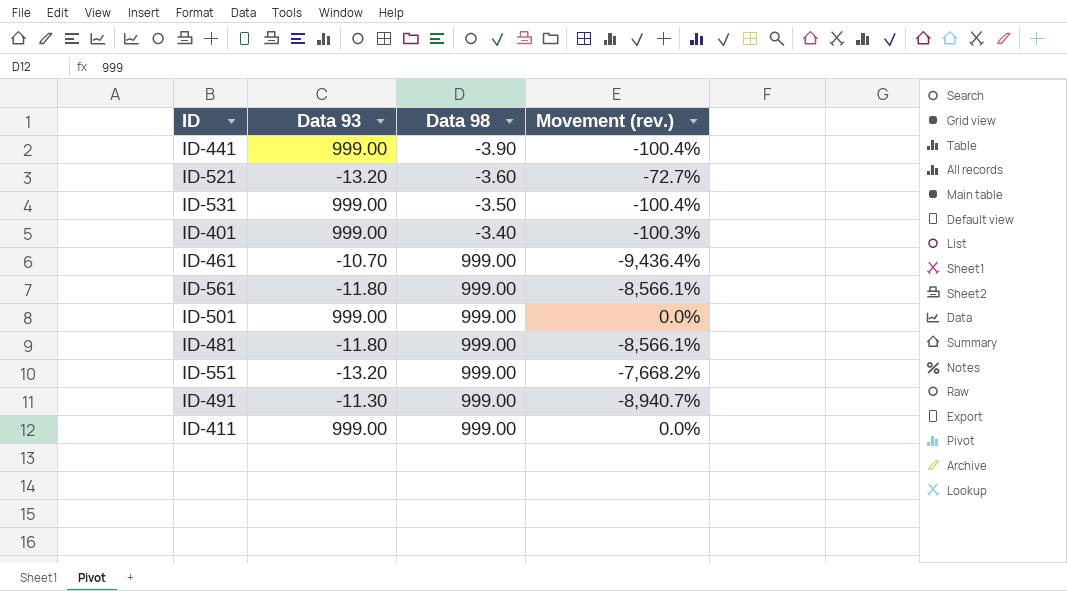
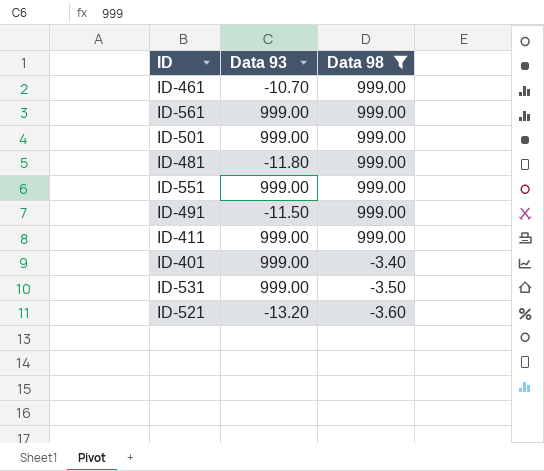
filter: none -> Data 98 != -3.90
row order: Data 98 ascending -> Data 98 descending
column Movement (rev.) | formula: ([Data 98] - [Data 93]) / [Data 93] -> none
ID-561 | Data 93: -11.80 -> 999.00
ID-551 | Data 93: -13.20 -> 999.00
ID-491 | Data 93: -11.30 -> -11.50

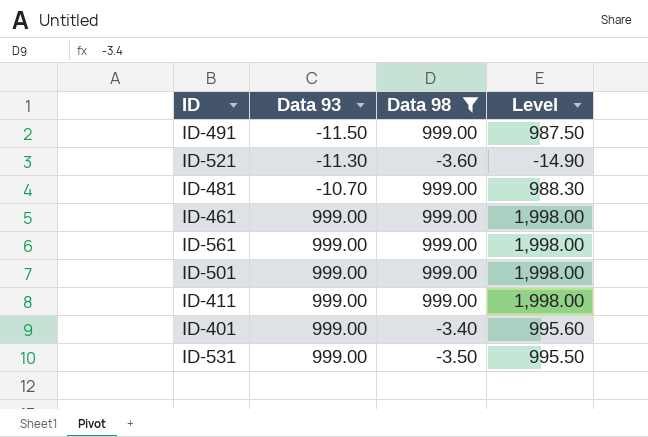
row order: Data 98 descending -> Data 93 ascending
column Level | formula: none -> [Data 93] + [Data 98]
row ID-551: 999.00 | 999.00 -> none
ID-521 | Data 93: -13.20 -> -11.30
ID-481 | Data 93: -11.80 -> -10.70
ID-461 | Data 93: -10.70 -> 999.00

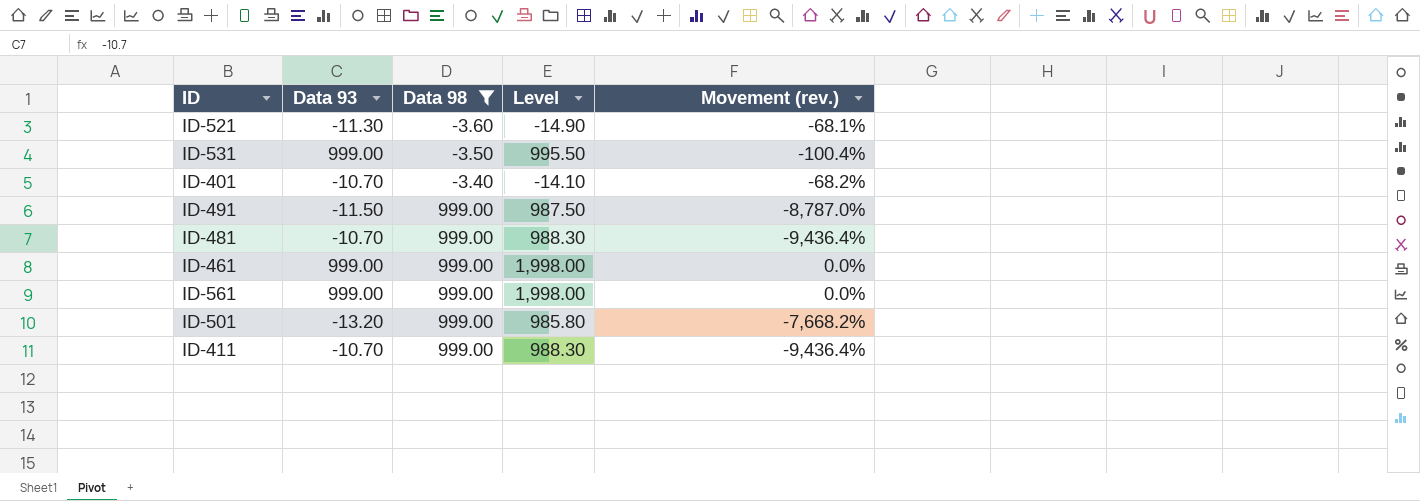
row order: Data 93 ascending -> Data 98 ascending
column Movement (rev.) | formula: none -> ([Data 98] - [Data 93]) / [Data 93]
ID-401 | Data 93: 999.00 -> -10.70
ID-401 | Level: 995.60 -> -14.10
ID-501 | Data 93: 999.00 -> -13.20
ID-501 | Level: 1,998.00 -> 985.80
ID-411 | Data 93: 999.00 -> -10.70
ID-411 | Level: 1,998.00 -> 988.30

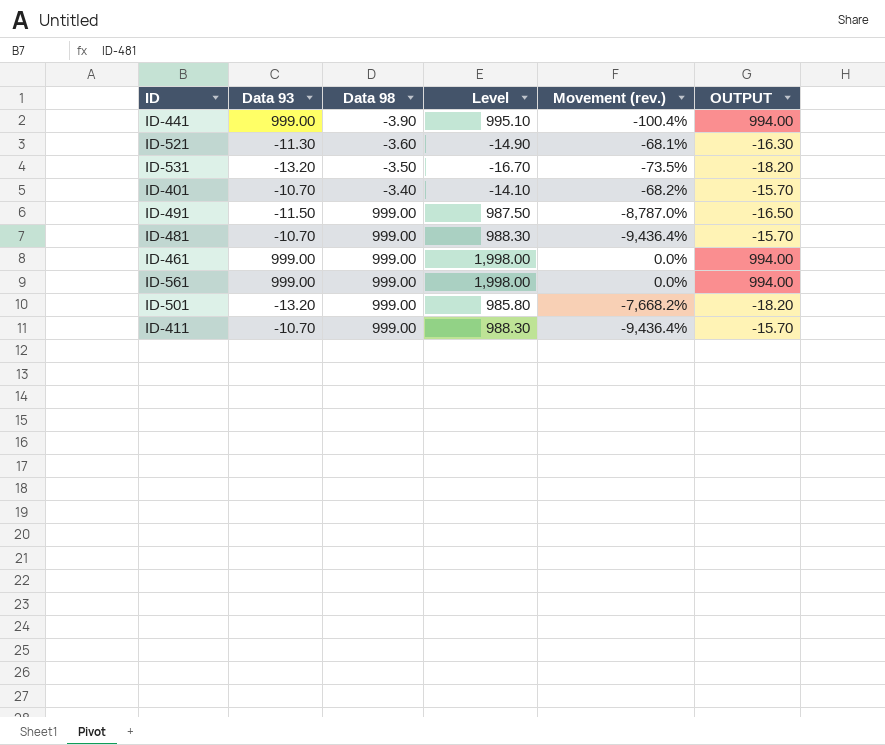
filter: Data 98 != -3.90 -> none
column OUTPUT | formula: none -> [Data 93] - 5
ID-531 | Data 93: 999.00 -> -13.20
ID-531 | Level: 995.50 -> -16.70
ID-531 | Movement (rev.): -100.4% -> -73.5%

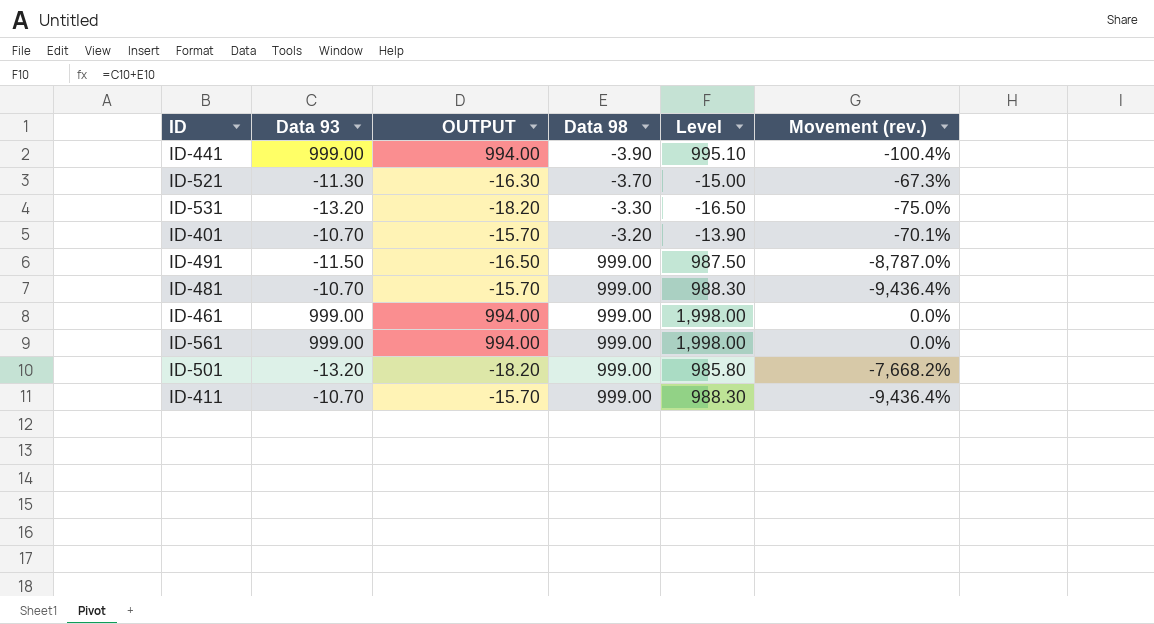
column OUTPUT | position: 6 -> 3
ID-521 | Data 98: -3.60 -> -3.70
ID-521 | Level: -14.90 -> -15.00
ID-521 | Movement (rev.): -68.1% -> -67.3%
ID-531 | Data 98: -3.50 -> -3.30
ID-531 | Level: -16.70 -> -16.50
ID-531 | Movement (rev.): -73.5% -> -75.0%
ID-401 | Data 98: -3.40 -> -3.20
ID-401 | Level: -14.10 -> -13.90
ID-401 | Movement (rev.): -68.2% -> -70.1%

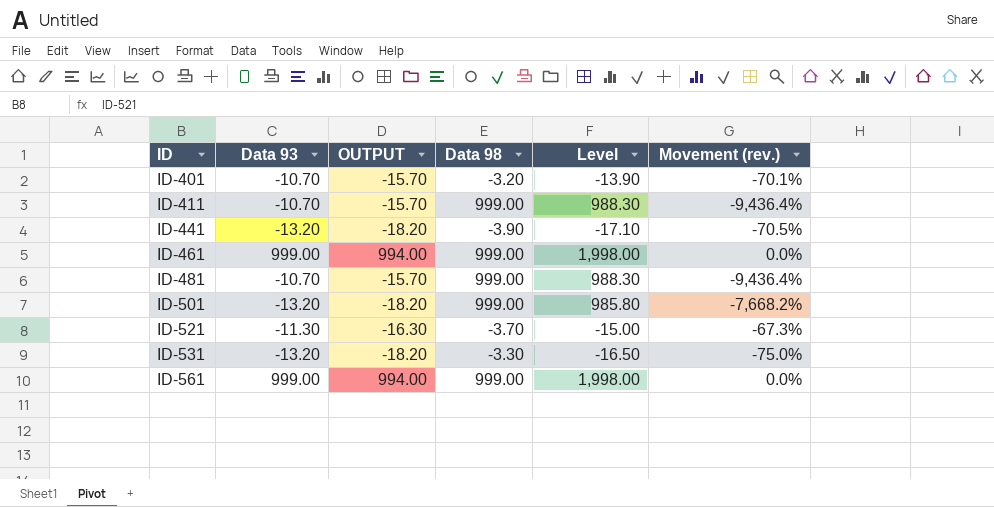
row order: Data 98 ascending -> ID ascending
row ID-491: -11.50 | -16.50 | 999.00 | 987.50 | -8,787.0% -> none
ID-441 | Data 93: 999.00 -> -13.20
ID-441 | OUTPUT: 994.00 -> -18.20
ID-441 | Level: 995.10 -> -17.10
ID-441 | Movement (rev.): -100.4% -> -70.5%

